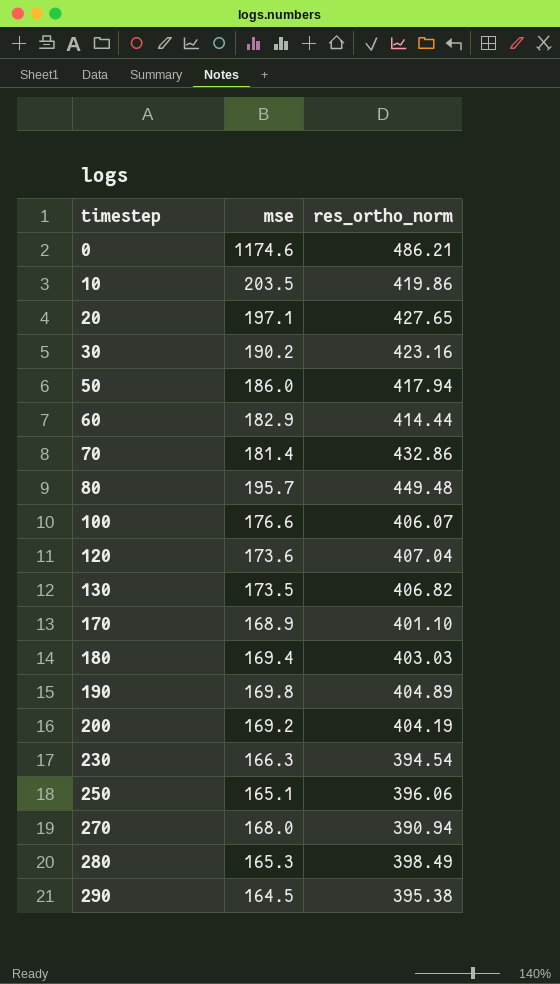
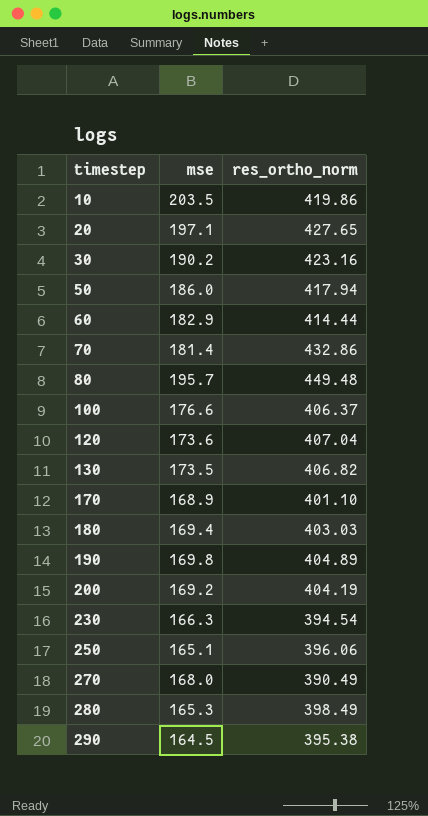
row 0: 1174.6 | 486.21 -> none
100 | res_ortho_norm: 406.07 -> 406.37
270 | res_ortho_norm: 390.94 -> 390.49

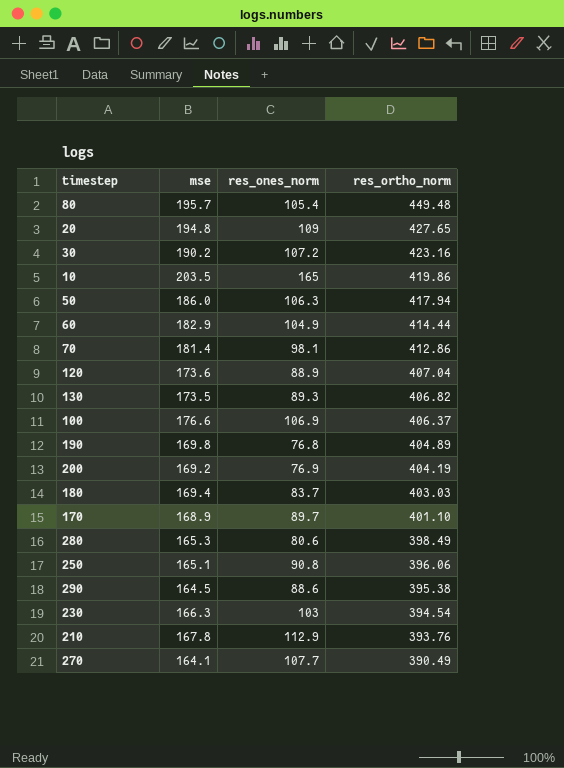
row order: timestep ascending -> res_ortho_norm descending
column res_ones_norm | position: none -> 3
20 | mse: 197.1 -> 194.8
70 | res_ortho_norm: 432.86 -> 412.86
row 210: none -> 167.8 | 112.9 | 393.76
270 | mse: 168.0 -> 164.1

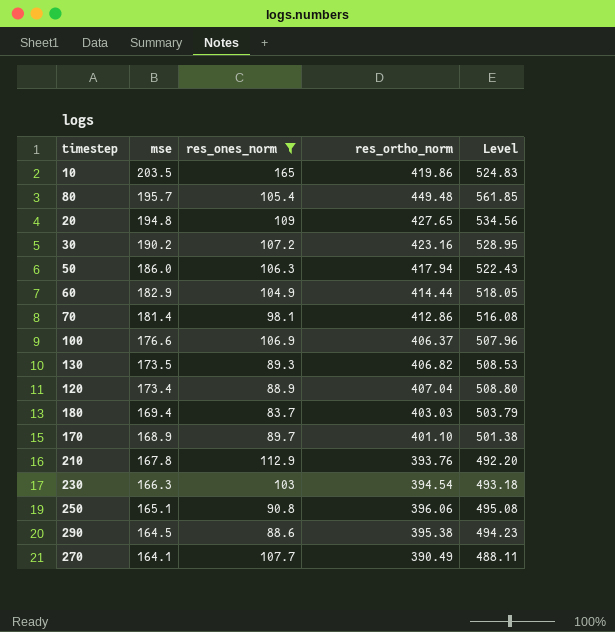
filter: none -> res_ones_norm >= 83.7
row order: res_ortho_norm descending -> mse descending
column Level | formula: none -> [res_ortho_norm] * 1.25
120 | mse: 173.6 -> 173.4

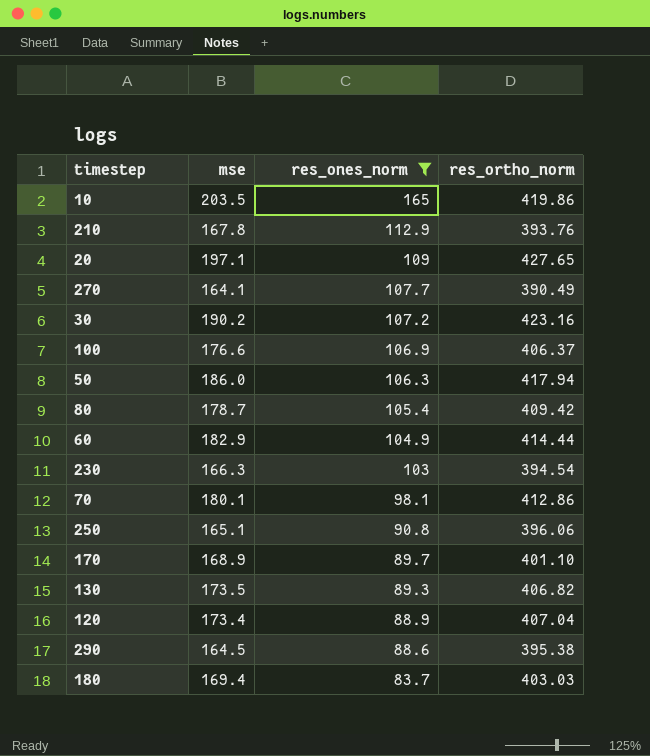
row order: mse descending -> res_ones_norm descending
column Level | formula: [res_ortho_norm] * 1.25 -> none
20 | mse: 194.8 -> 197.1
80 | mse: 195.7 -> 178.7
80 | res_ortho_norm: 449.48 -> 409.42
70 | mse: 181.4 -> 180.1

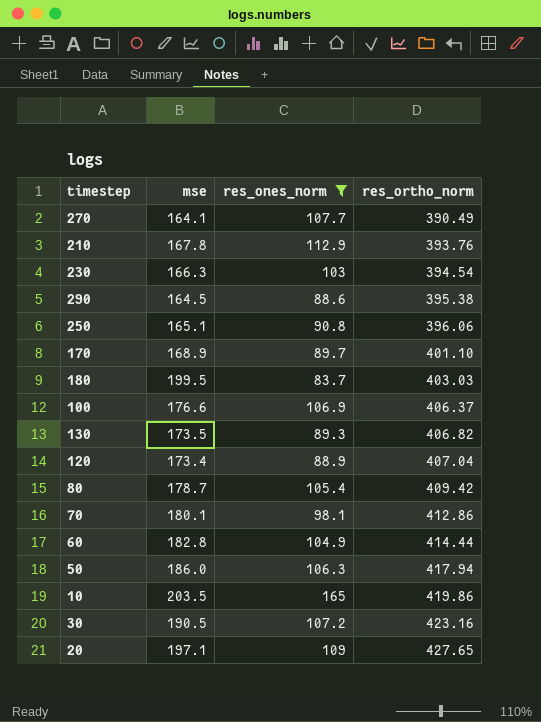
row order: res_ones_norm descending -> res_ortho_norm ascending
180 | mse: 169.4 -> 199.5
60 | mse: 182.9 -> 182.8
30 | mse: 190.2 -> 190.5

